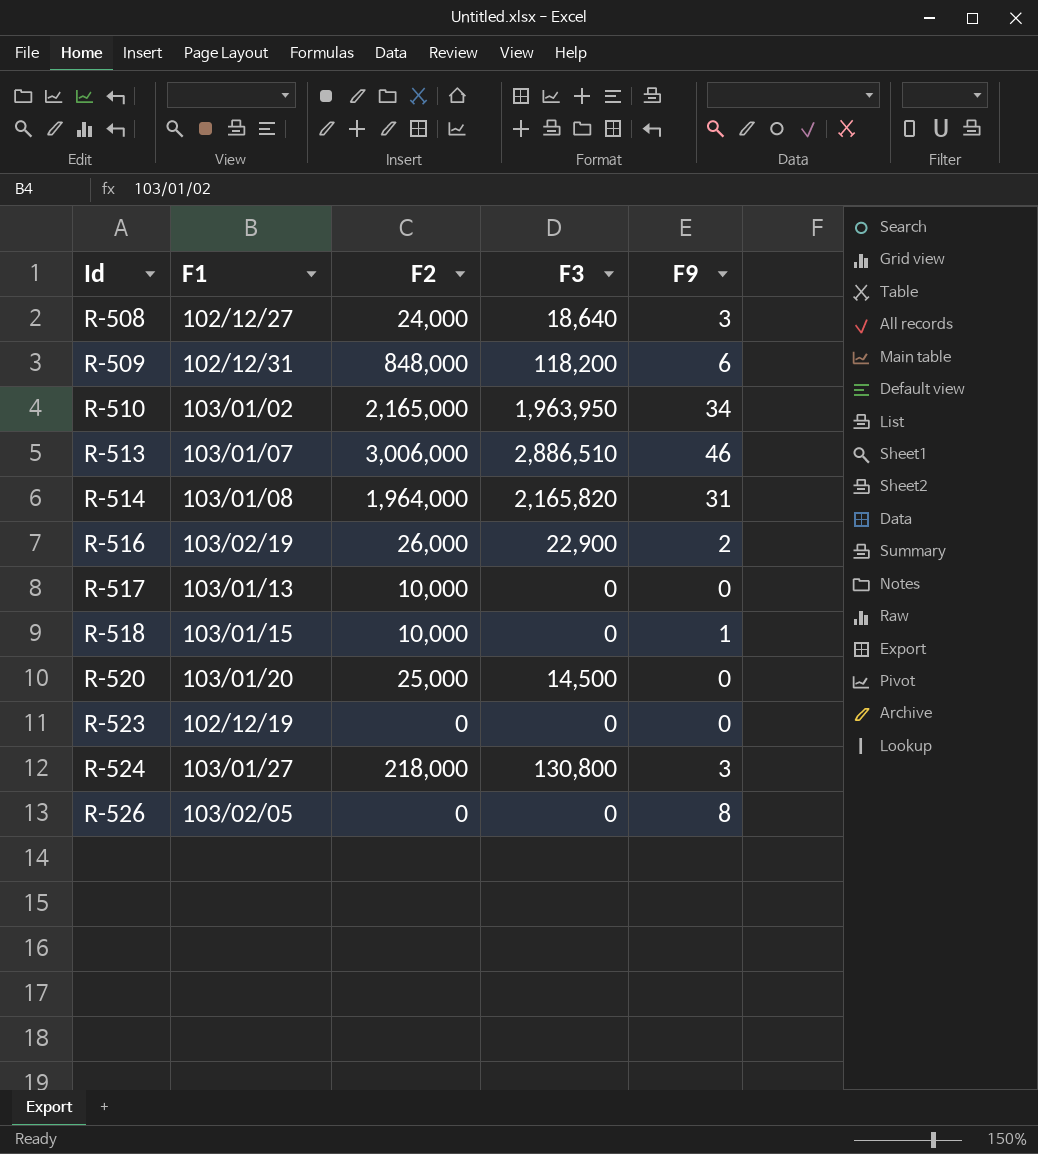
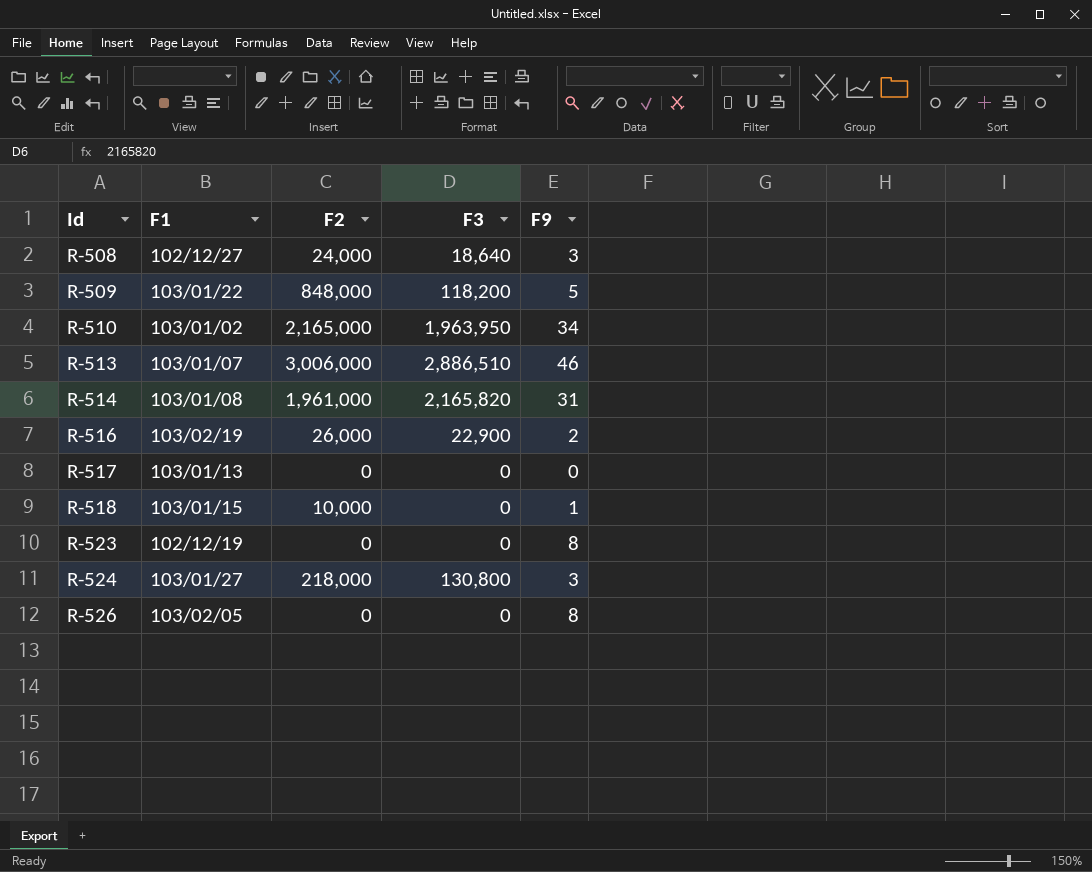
row R-520: 103/01/20 | 25,000 | 14,500 | 0 -> none
R-509 | F1: 102/12/31 -> 103/01/22
R-509 | F9: 6 -> 5
R-514 | F2: 1,964,000 -> 1,961,000
R-517 | F2: 10,000 -> 0
R-523 | F9: 0 -> 8

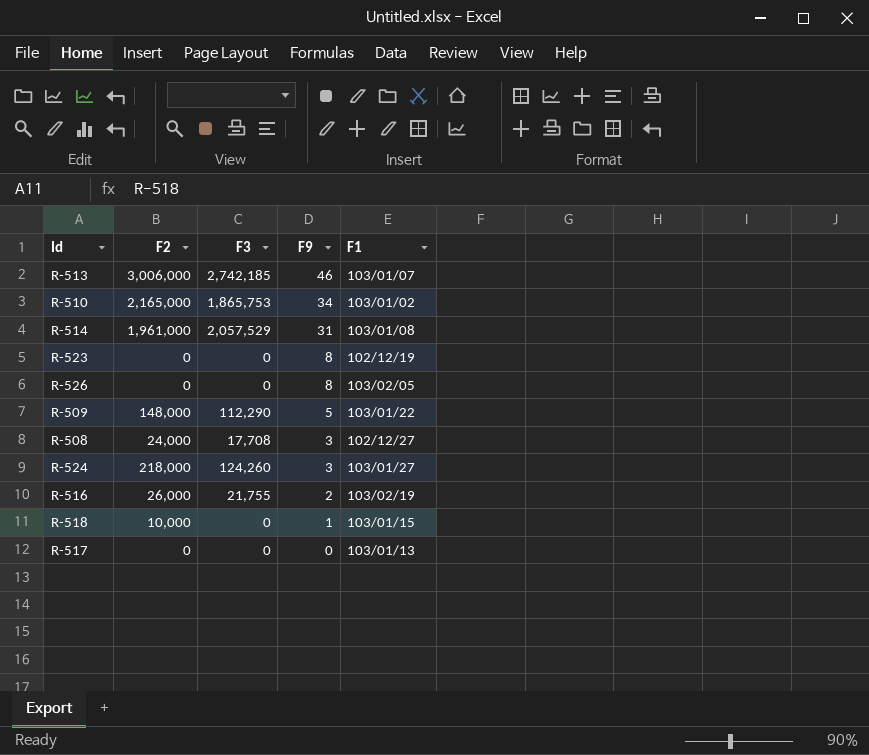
row order: Id ascending -> F9 descending
column F1 | position: 2 -> 5
R-513 | F3: 2,886,510 -> 2,742,185
R-510 | F3: 1,963,950 -> 1,865,753
R-514 | F3: 2,165,820 -> 2,057,529
R-509 | F2: 848,000 -> 148,000
R-509 | F3: 118,200 -> 112,290
R-508 | F3: 18,640 -> 17,708
R-524 | F3: 130,800 -> 124,260
R-516 | F3: 22,900 -> 21,755

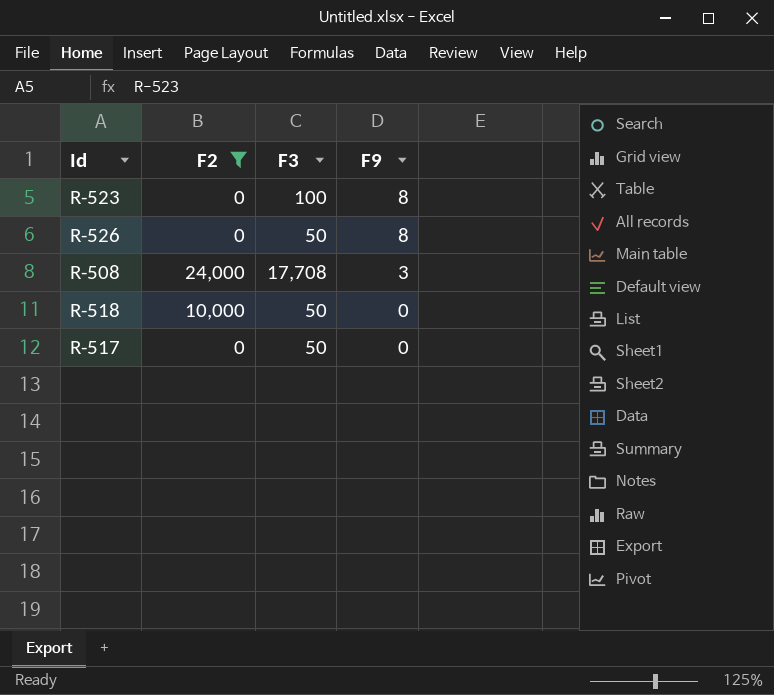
filter: none -> F2 <= 24,000
column F1 | position: 5 -> none
R-523 | F3: 0 -> 100
R-526 | F3: 0 -> 50
R-518 | F3: 0 -> 50
R-518 | F9: 1 -> 0
R-517 | F3: 0 -> 50

